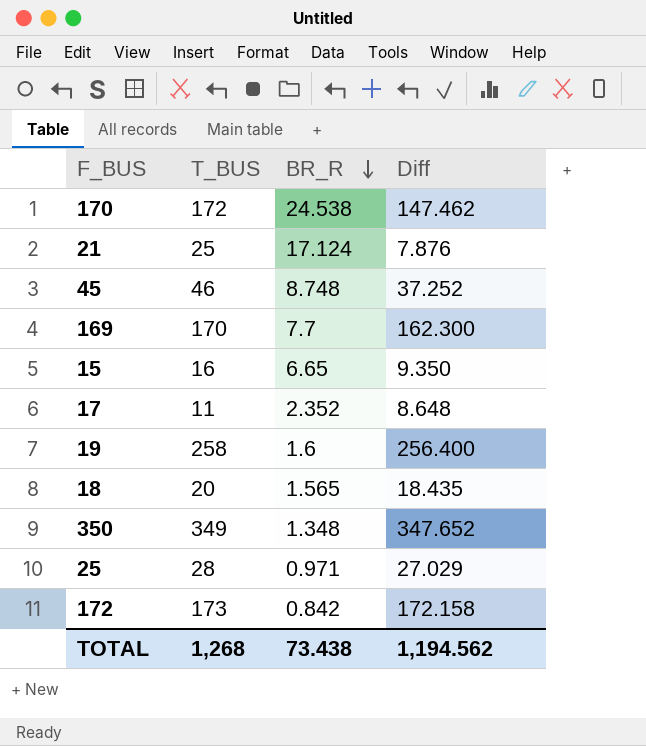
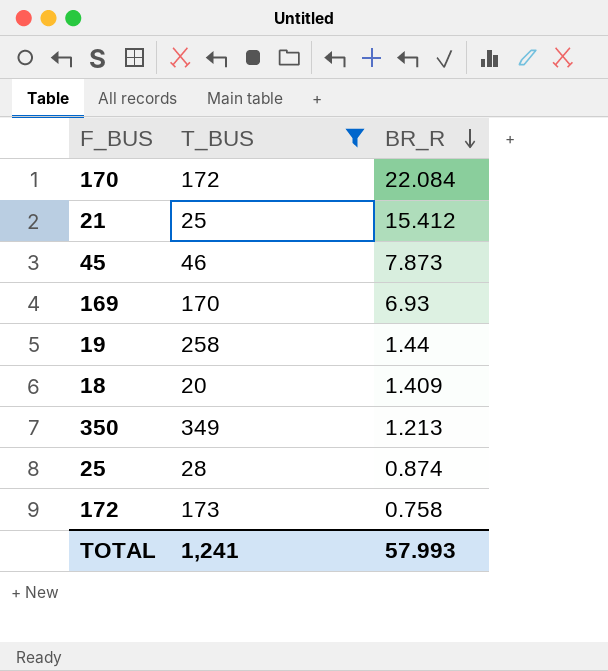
filter: none -> T_BUS >= 20
column Diff | formula: [T_BUS] - [BR_R] -> none
170 | BR_R: 24.538 -> 22.084
21 | BR_R: 17.124 -> 15.412
45 | BR_R: 8.748 -> 7.873
169 | BR_R: 7.7 -> 6.93
19 | BR_R: 1.6 -> 1.44
18 | BR_R: 1.565 -> 1.409
350 | BR_R: 1.348 -> 1.213
25 | BR_R: 0.971 -> 0.874
172 | BR_R: 0.842 -> 0.758
TOTAL | T_BUS: 1,268 -> 1,241
TOTAL | BR_R: 73.438 -> 57.993

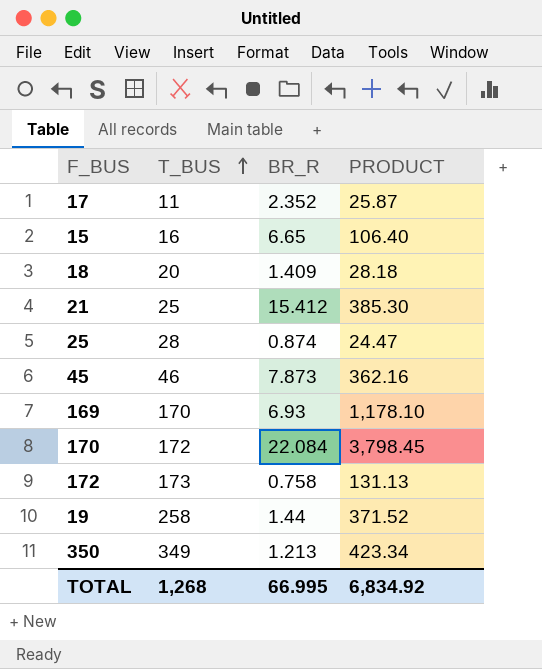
filter: T_BUS >= 20 -> none
row order: BR_R descending -> T_BUS ascending
column PRODUCT | formula: none -> [T_BUS] * [BR_R]
TOTAL | T_BUS: 1,241 -> 1,268
TOTAL | BR_R: 57.993 -> 66.995

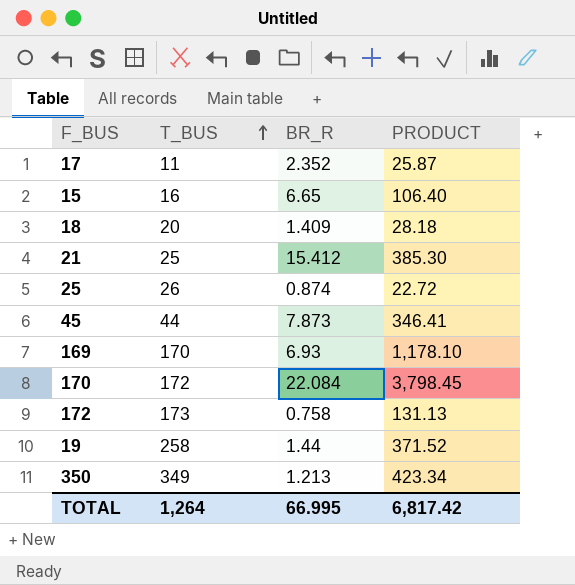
25 | T_BUS: 28 -> 26
25 | PRODUCT: 24.47 -> 22.72
45 | T_BUS: 46 -> 44
45 | PRODUCT: 362.16 -> 346.41
TOTAL | T_BUS: 1,268 -> 1,264
TOTAL | PRODUCT: 6,834.92 -> 6,817.42

